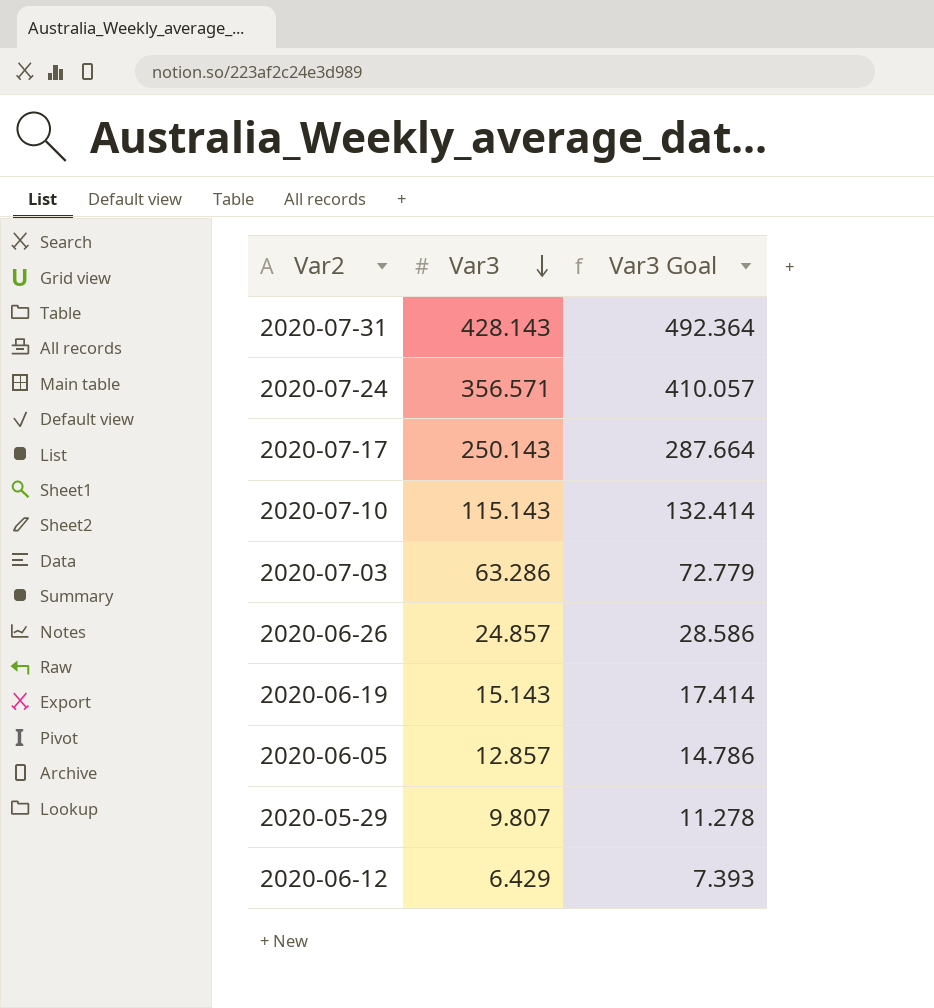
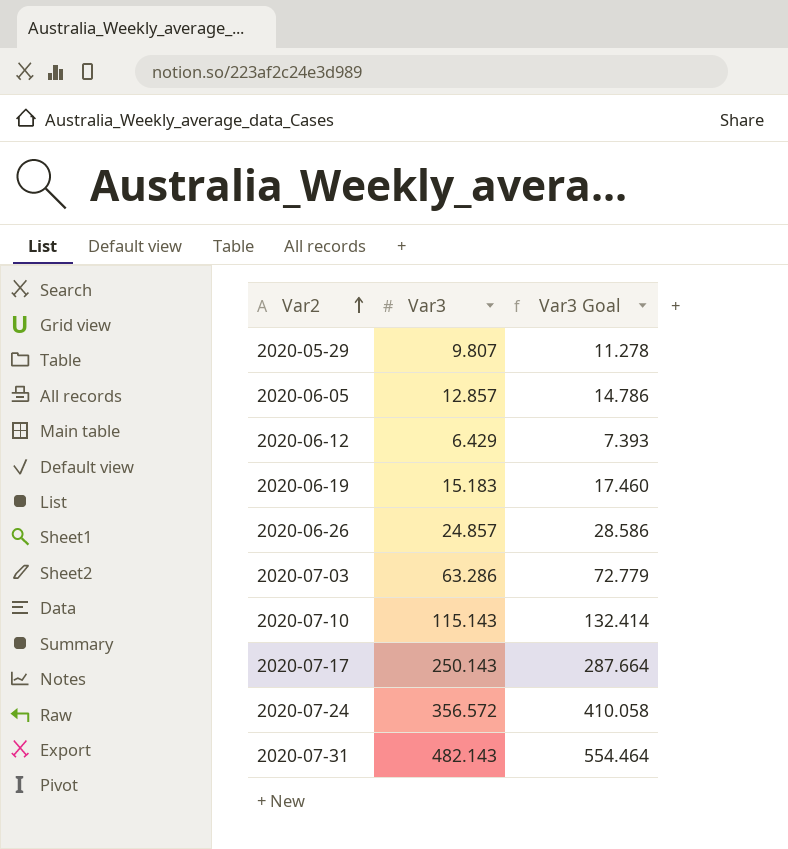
row order: Var3 descending -> Var2 ascending
2020-06-19 | Var3: 15.143 -> 15.183
2020-06-19 | Var3 Goal: 17.414 -> 17.460
2020-07-24 | Var3: 356.571 -> 356.572
2020-07-24 | Var3 Goal: 410.057 -> 410.058
2020-07-31 | Var3: 428.143 -> 482.143
2020-07-31 | Var3 Goal: 492.364 -> 554.464

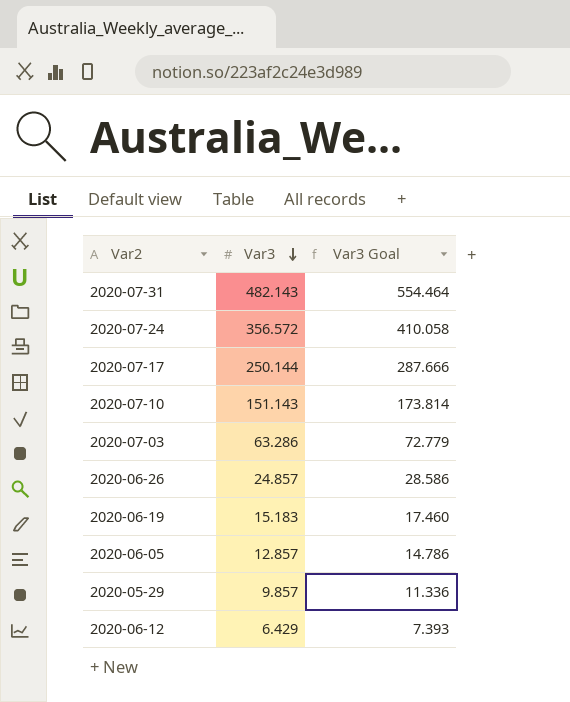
row order: Var2 ascending -> Var3 descending
2020-07-17 | Var3: 250.143 -> 250.144
2020-07-17 | Var3 Goal: 287.664 -> 287.666
2020-07-10 | Var3: 115.143 -> 151.143
2020-07-10 | Var3 Goal: 132.414 -> 173.814
2020-05-29 | Var3: 9.807 -> 9.857
2020-05-29 | Var3 Goal: 11.278 -> 11.336

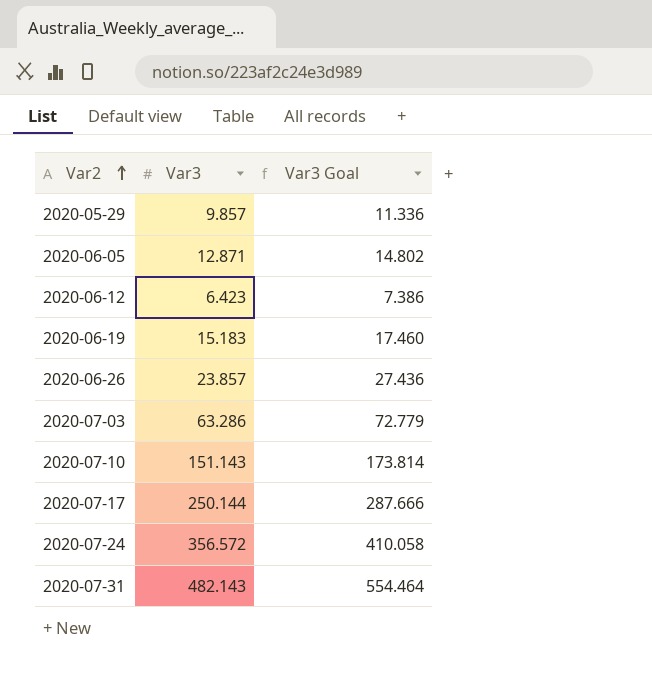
row order: Var3 descending -> Var2 ascending
2020-06-05 | Var3: 12.857 -> 12.871
2020-06-05 | Var3 Goal: 14.786 -> 14.802
2020-06-12 | Var3: 6.429 -> 6.423
2020-06-12 | Var3 Goal: 7.393 -> 7.386
2020-06-26 | Var3: 24.857 -> 23.857
2020-06-26 | Var3 Goal: 28.586 -> 27.436

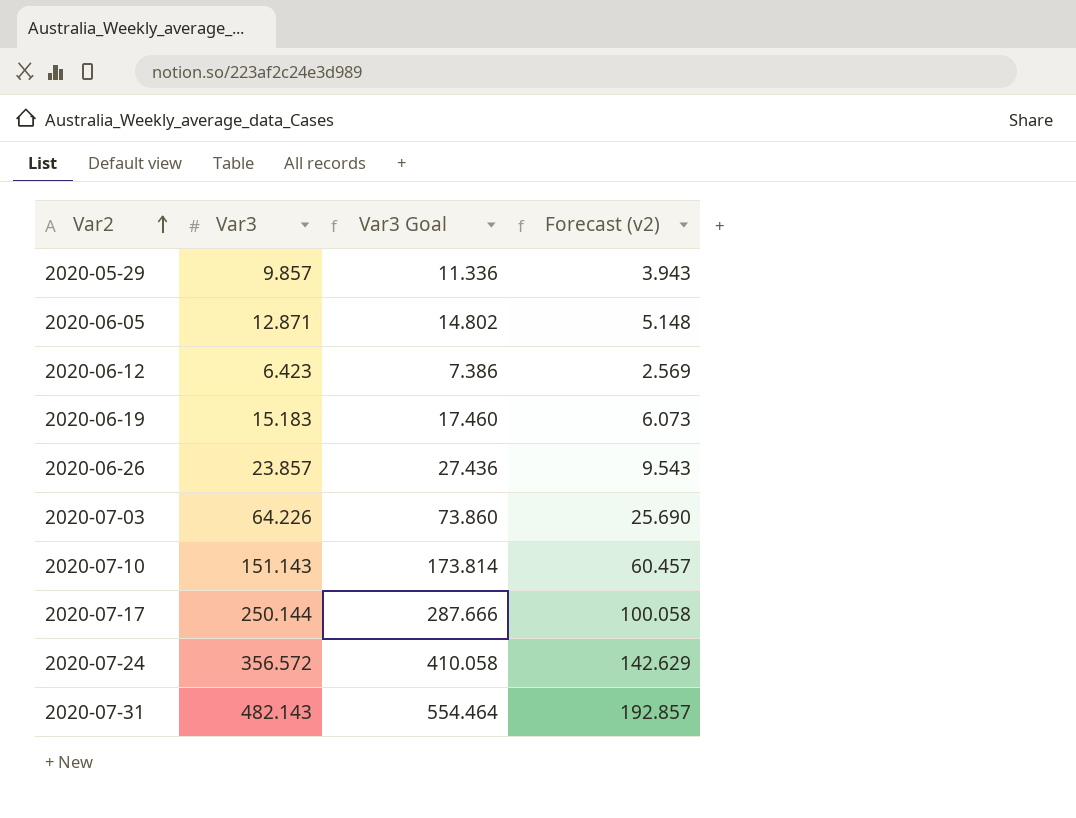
column Forecast (v2) | formula: none -> [Var3] * 0.4
2020-07-03 | Var3: 63.286 -> 64.226
2020-07-03 | Var3 Goal: 72.779 -> 73.860

